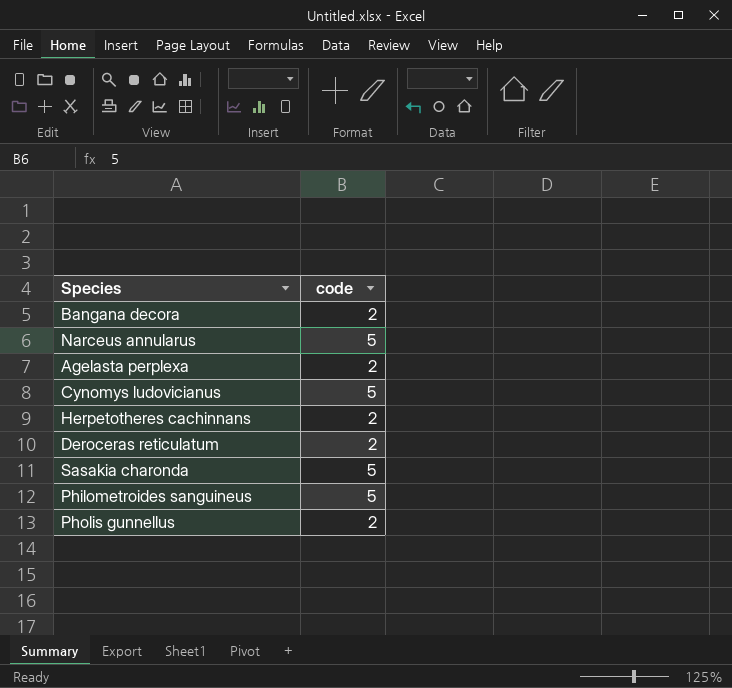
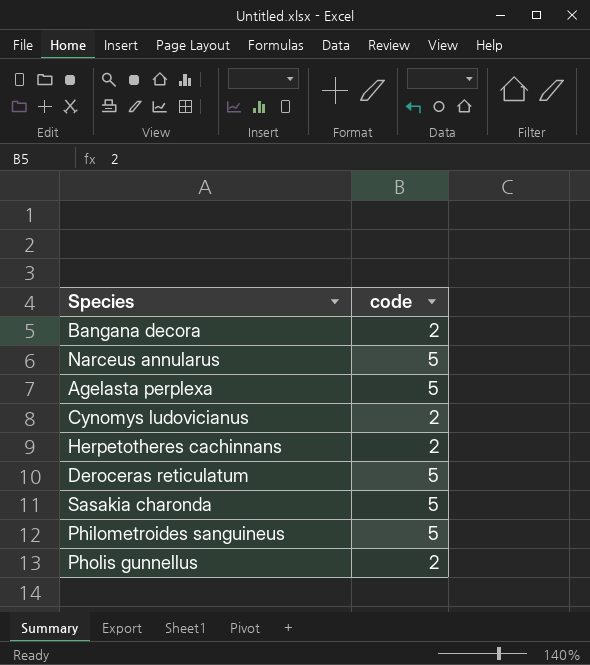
Agelasta perplexa | code: 2 -> 5
Cynomys ludovicianus | code: 5 -> 2
Deroceras reticulatum | code: 2 -> 5

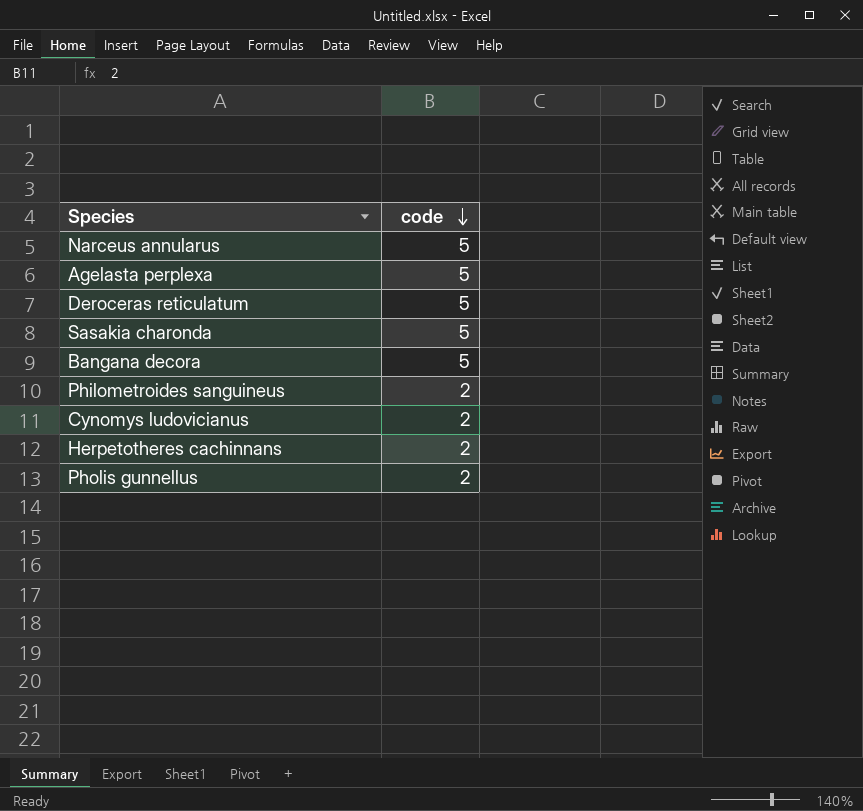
row order: none -> code descending
Bangana decora | code: 2 -> 5
Philometroides sanguineus | code: 5 -> 2

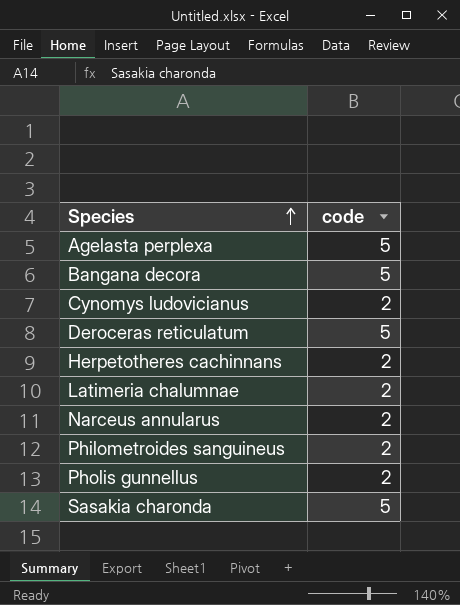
row order: code descending -> Species ascending
row Latimeria chalumnae: none -> 2
Narceus annularus | code: 5 -> 2

